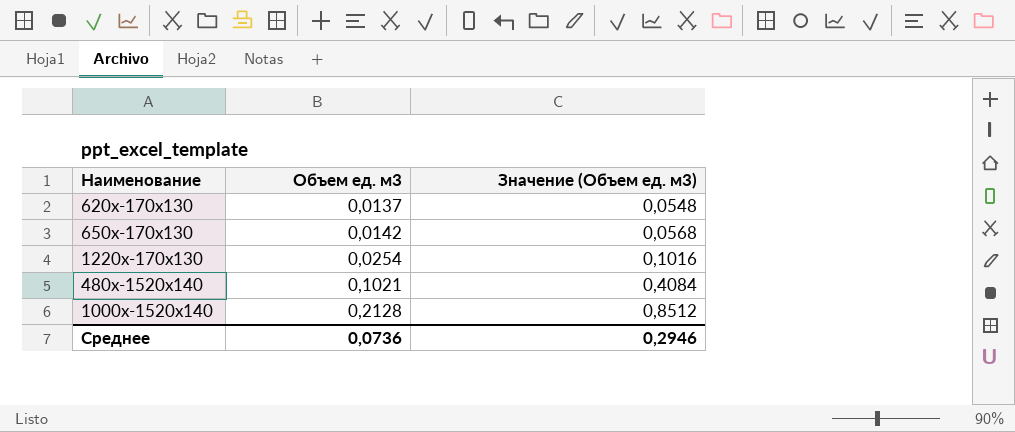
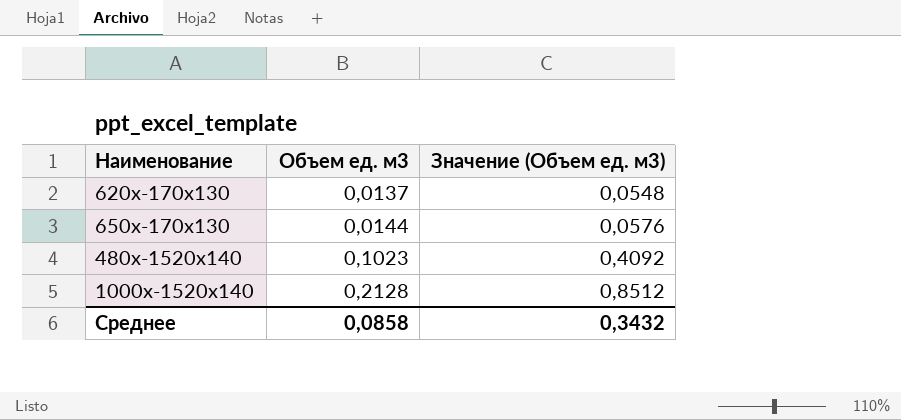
row 1220x-170x130: 0,0254 | 0,1016 -> none
650x-170x130 | Объем ед. м3: 0,0142 -> 0,0144
650x-170x130 | Значение (Объем ед. м3): 0,0568 -> 0,0576
480x-1520x140 | Объем ед. м3: 0,1021 -> 0,1023
480x-1520x140 | Значение (Объем ед. м3): 0,4084 -> 0,4092
Среднее | Объем ед. м3: 0,0736 -> 0,0858
Среднее | Значение (Объем ед. м3): 0,2946 -> 0,3432

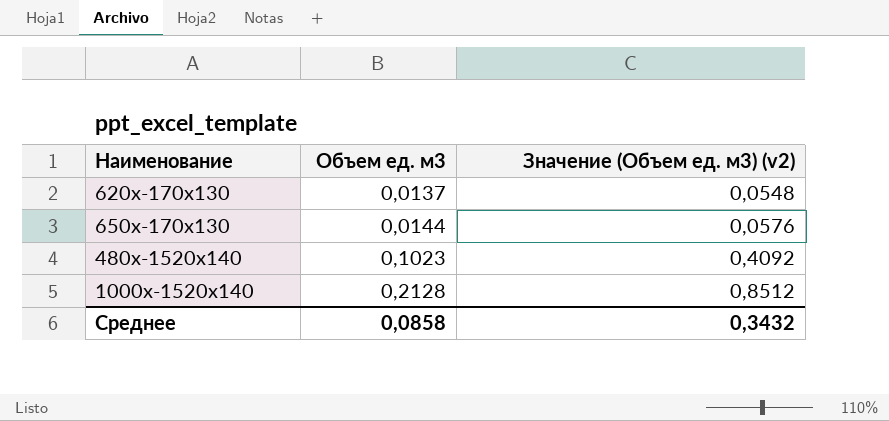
column name: Значение (Объем ед. м3) -> Значение (Объем ед. м3) (v2)

